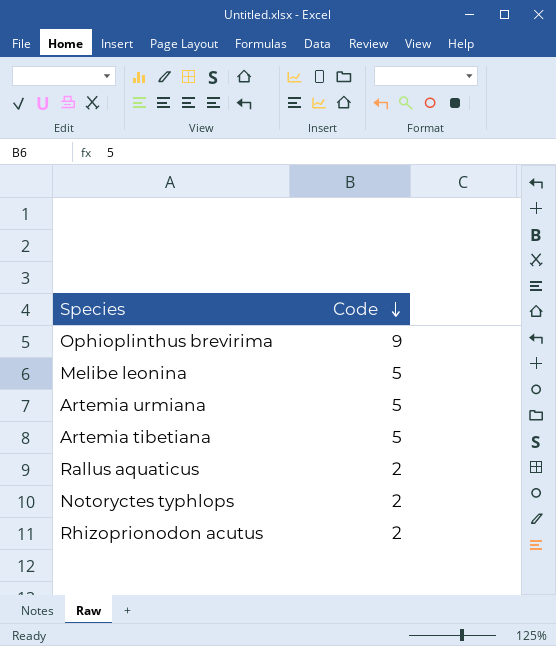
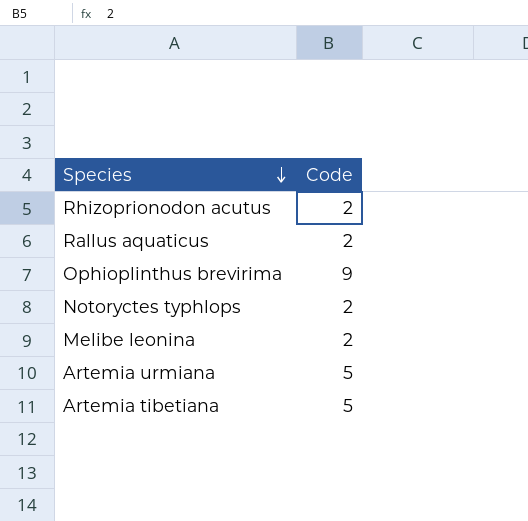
row order: Code descending -> Species descending
Melibe leonina | Code: 5 -> 2

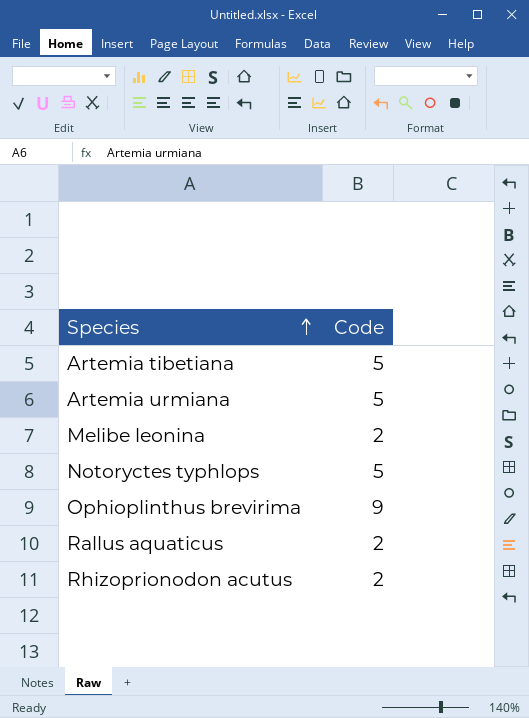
row order: Species descending -> Species ascending
Notoryctes typhlops | Code: 2 -> 5

